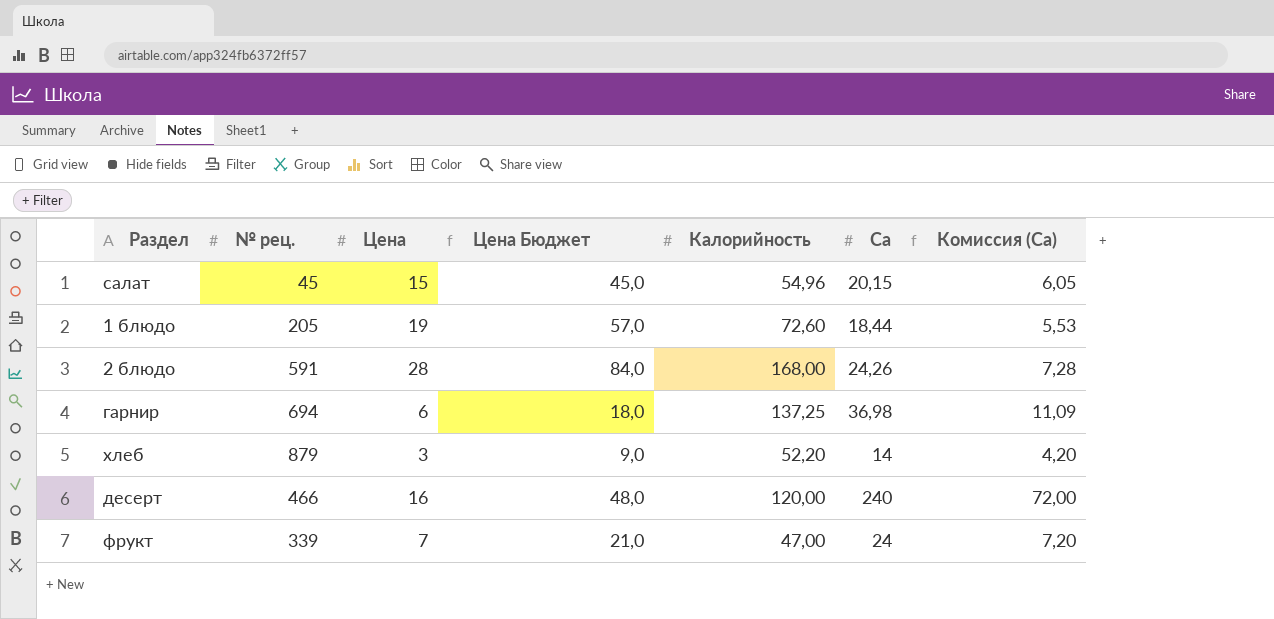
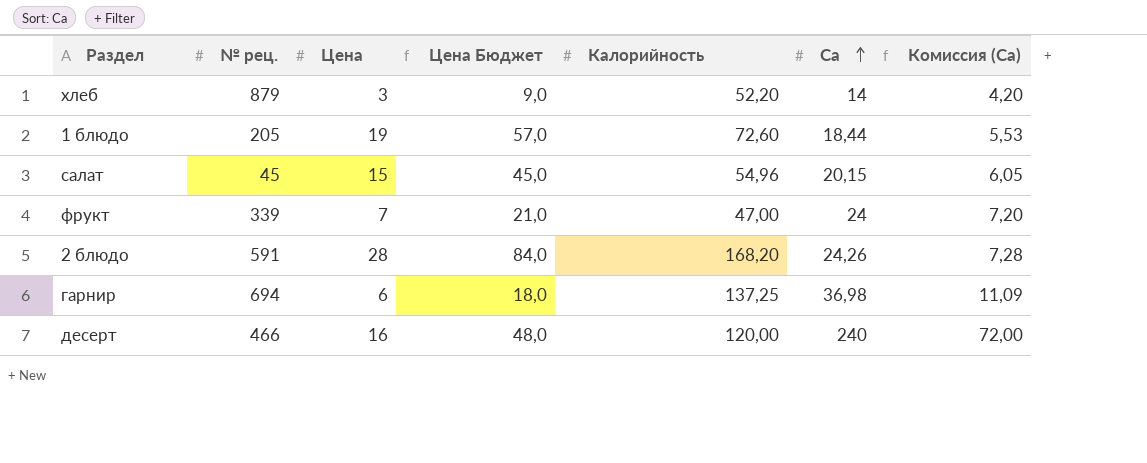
row order: none -> Са ascending
2 блюдо | Калорийность: 168,00 -> 168,20

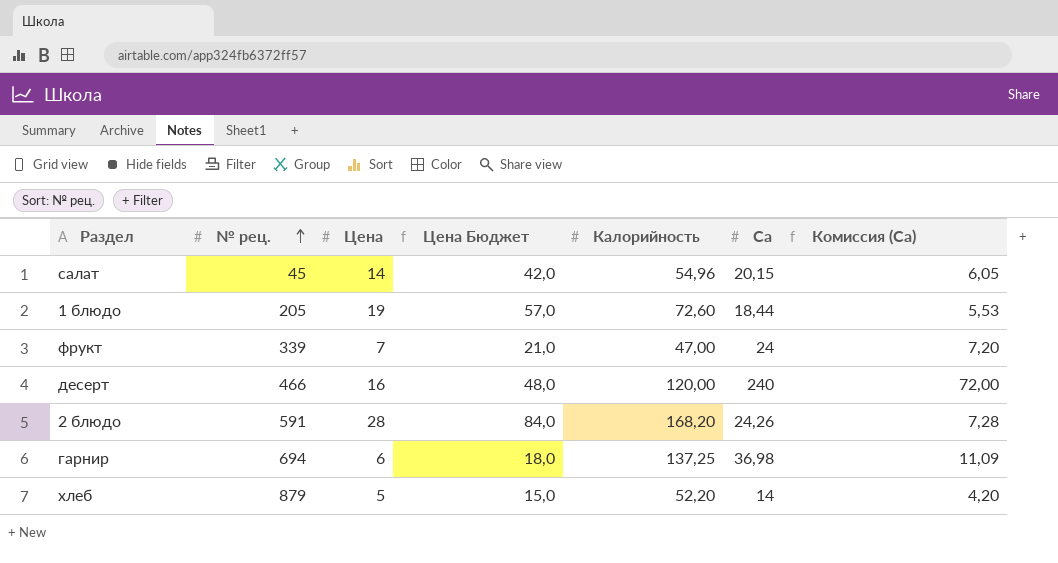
row order: Са ascending -> № рец. ascending
салат | Цена: 15 -> 14
салат | Цена Бюджет: 45,0 -> 42,0
хлеб | Цена: 3 -> 5
хлеб | Цена Бюджет: 9,0 -> 15,0

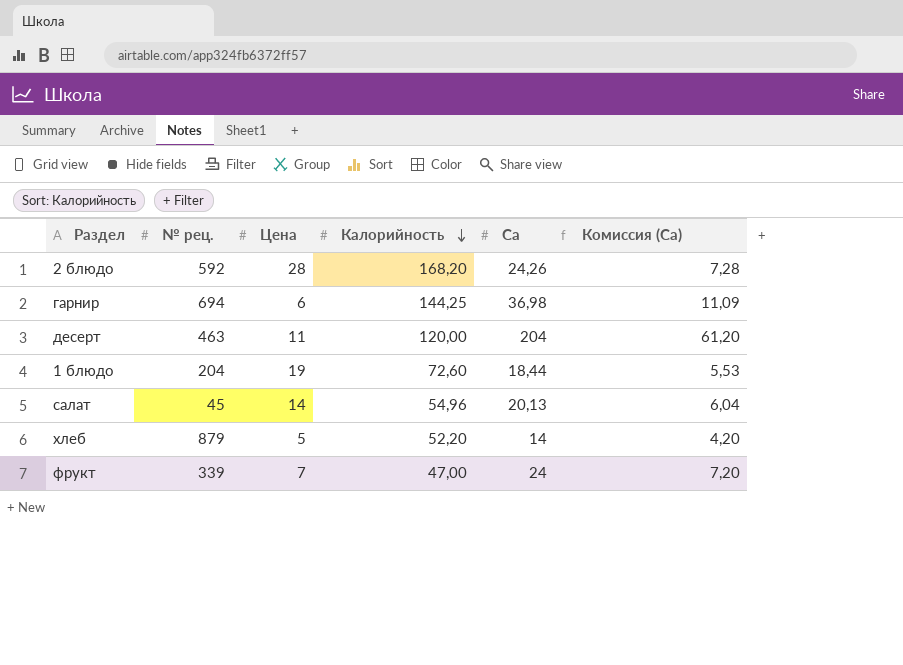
row order: № рец. ascending -> Калорийность descending
column Цена Бюджет | formula: [Цена] * 3 -> none
2 блюдо | № рец.: 591 -> 592
гарнир | Калорийность: 137,25 -> 144,25
десерт | № рец.: 466 -> 463
десерт | Цена: 16 -> 11
десерт | Са: 240 -> 204
десерт | Комиссия (Са): 72,00 -> 61,20
1 блюдо | № рец.: 205 -> 204
салат | Са: 20,15 -> 20,13
салат | Комиссия (Са): 6,05 -> 6,04

